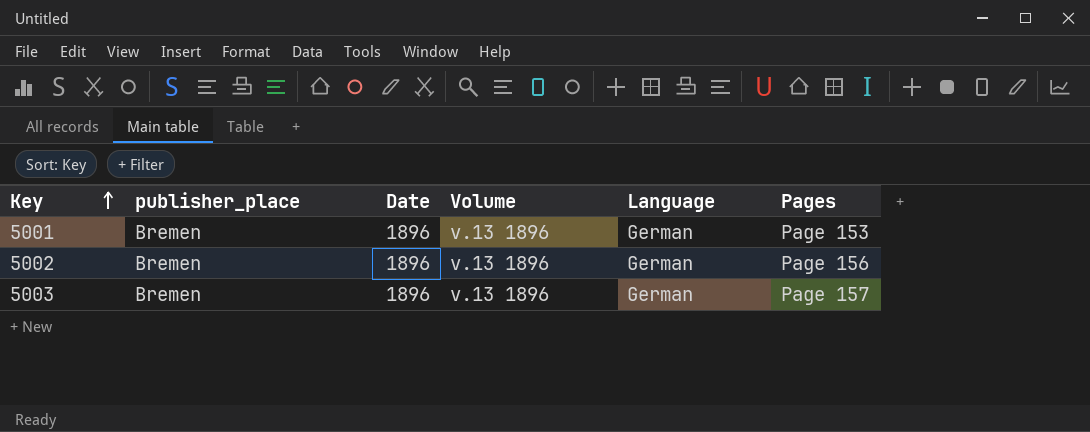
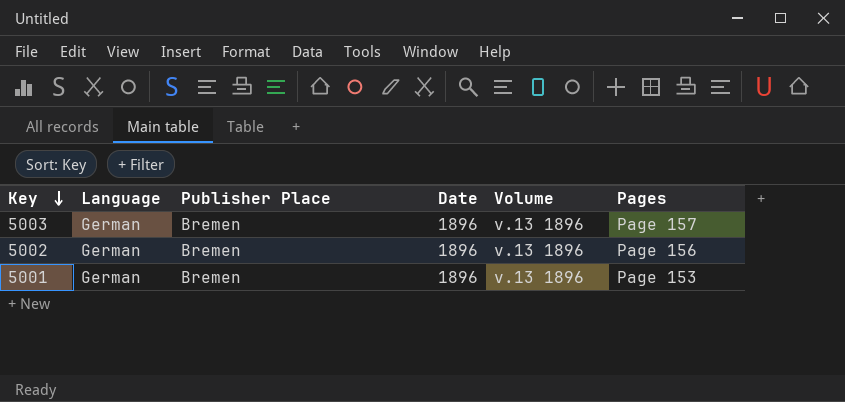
row order: Key ascending -> Key descending
column Language | position: 5 -> 2
column name: publisher_place -> Publisher Place

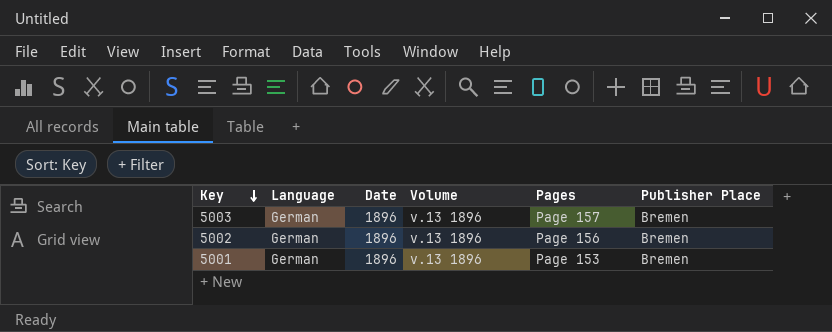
column Publisher Place | position: 3 -> 6

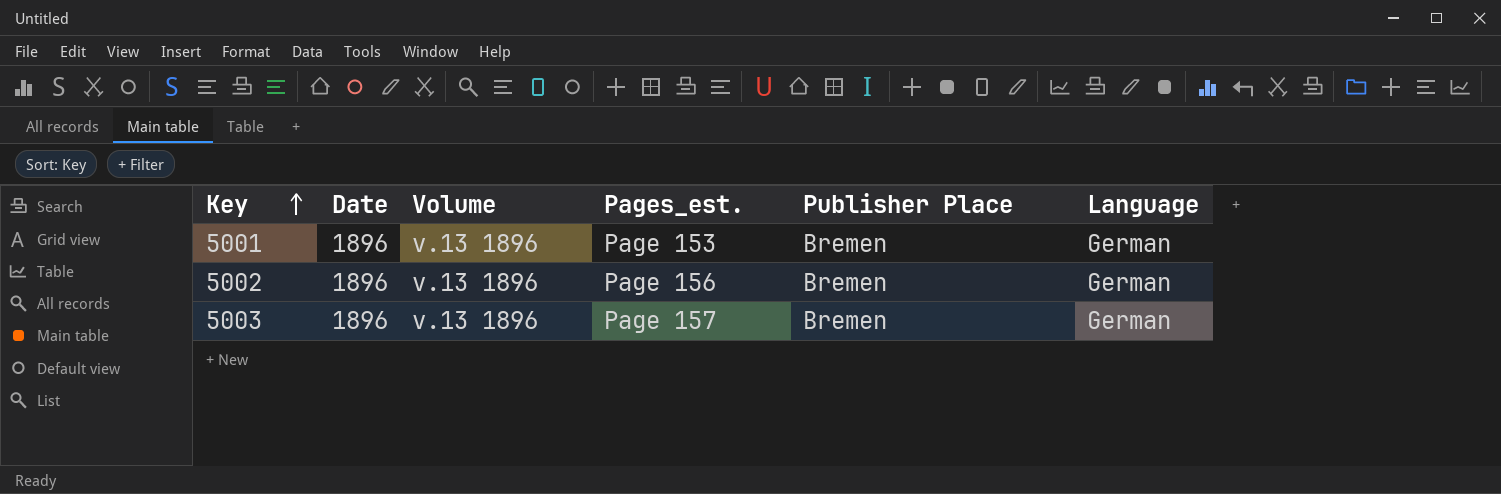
row order: Key descending -> Key ascending
column name: Pages -> Pages_est.
column Language | position: 2 -> 6

